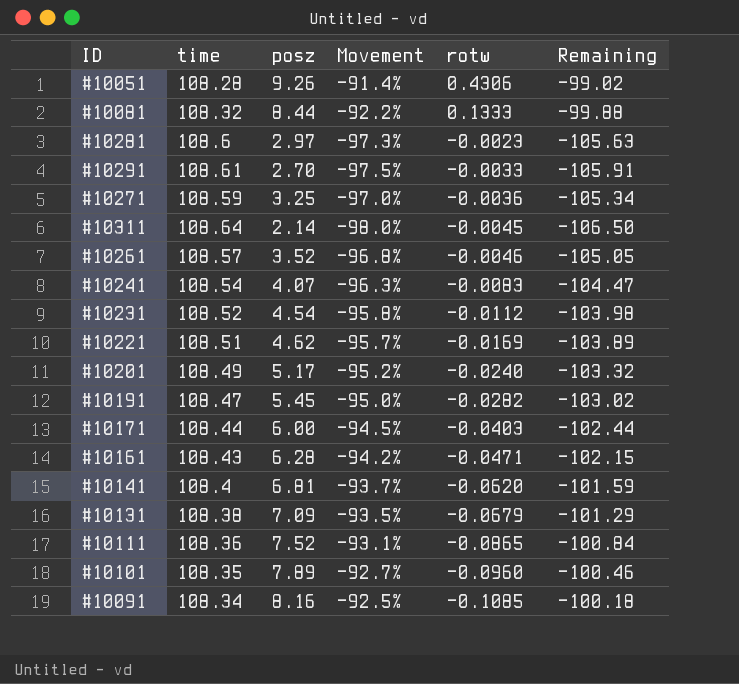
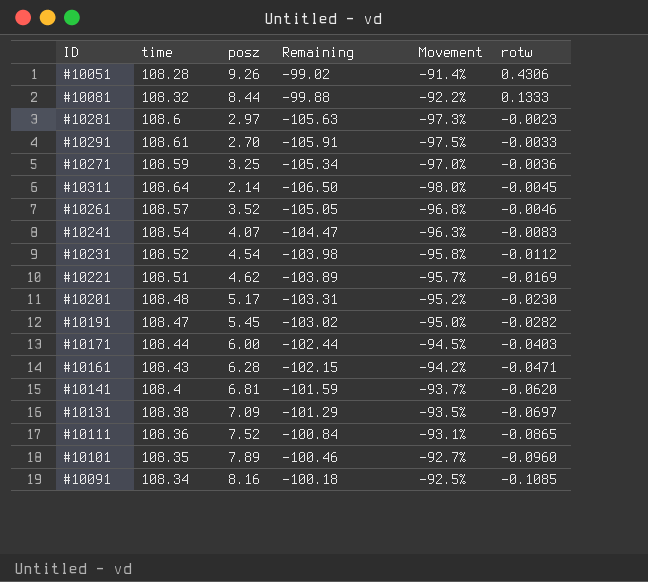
column Remaining | position: 6 -> 4
#10201 | time: 108.49 -> 108.48
#10201 | Remaining: -103.32 -> -103.31
#10201 | rotw: -0.0240 -> -0.0230
#10131 | rotw: -0.0679 -> -0.0697

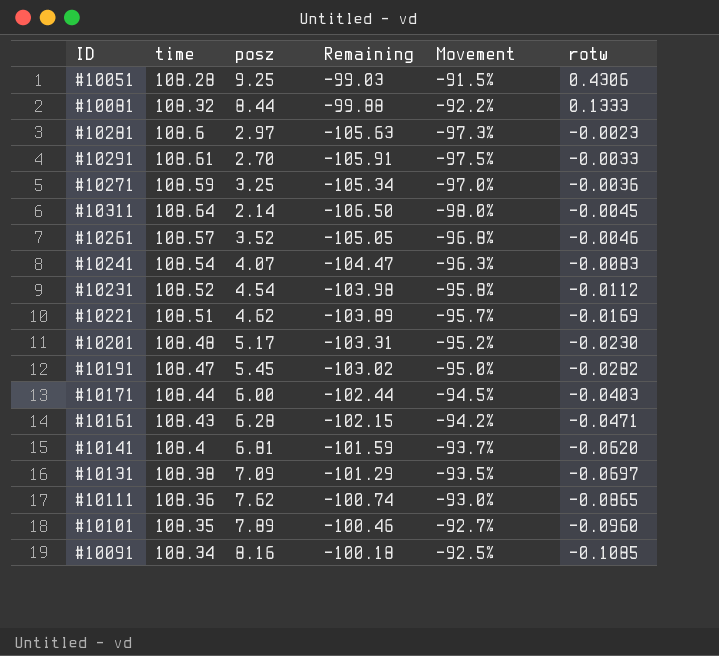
#10051 | posz: 9.26 -> 9.25
#10051 | Remaining: -99.02 -> -99.03
#10051 | Movement: -91.4% -> -91.5%
#10111 | posz: 7.52 -> 7.62
#10111 | Remaining: -100.84 -> -100.74
#10111 | Movement: -93.1% -> -93.0%

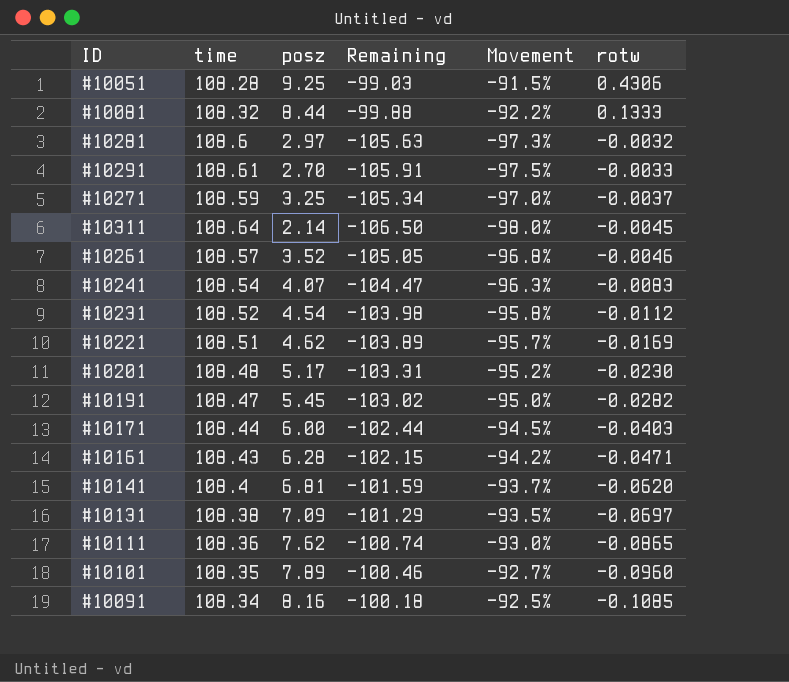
#10281 | rotw: -0.0023 -> -0.0032
#10271 | rotw: -0.0036 -> -0.0037

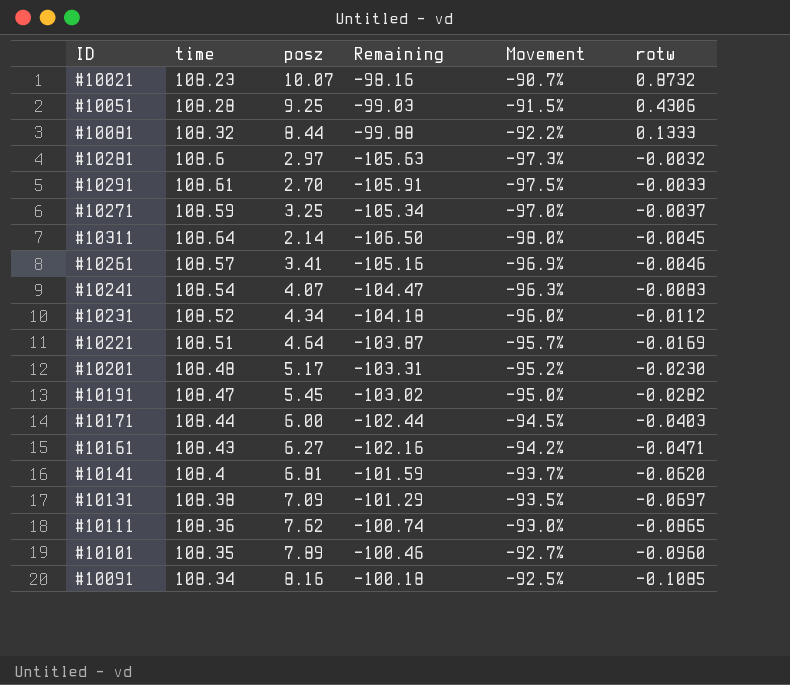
row #10021: none -> 108.23 | 10.07 | -98.16 | -90.7% | 0.8732
#10261 | posz: 3.52 -> 3.41
#10261 | Remaining: -105.05 -> -105.16
#10261 | Movement: -96.8% -> -96.9%
#10231 | posz: 4.54 -> 4.34
#10231 | Remaining: -103.98 -> -104.18
#10231 | Movement: -95.8% -> -96.0%
#10221 | posz: 4.62 -> 4.64
#10221 | Remaining: -103.89 -> -103.87
#10161 | posz: 6.28 -> 6.27
#10161 | Remaining: -102.15 -> -102.16

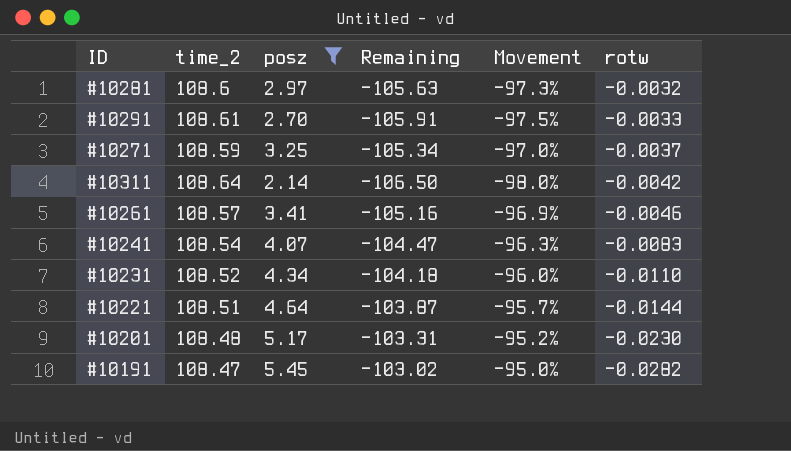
filter: none -> posz <= 5.45
column name: time -> time_2
#10311 | rotw: -0.0045 -> -0.0042
#10231 | rotw: -0.0112 -> -0.0110
#10221 | rotw: -0.0169 -> -0.0144

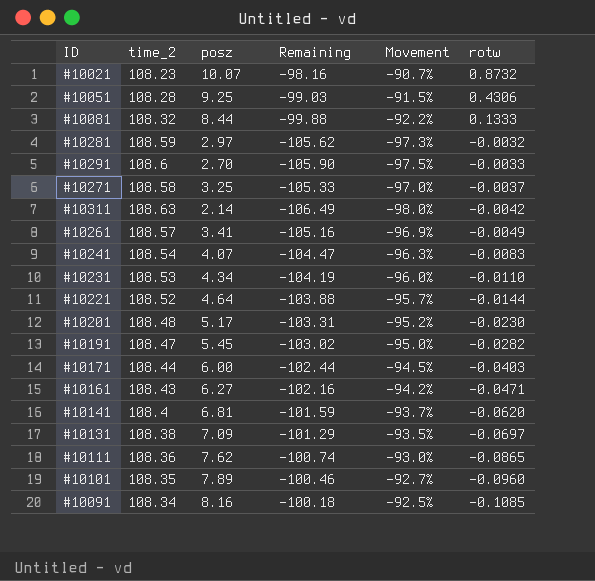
filter: posz <= 5.45 -> none
#10281 | time_2: 108.6 -> 108.59
#10281 | Remaining: -105.63 -> -105.62
#10291 | time_2: 108.61 -> 108.6
#10291 | Remaining: -105.91 -> -105.90
#10271 | time_2: 108.59 -> 108.58
#10271 | Remaining: -105.34 -> -105.33
#10311 | time_2: 108.64 -> 108.63
#10311 | Remaining: -106.50 -> -106.49
#10261 | rotw: -0.0046 -> -0.0049
#10231 | time_2: 108.52 -> 108.53
#10231 | Remaining: -104.18 -> -104.19
#10221 | time_2: 108.51 -> 108.52
#10221 | Remaining: -103.87 -> -103.88

